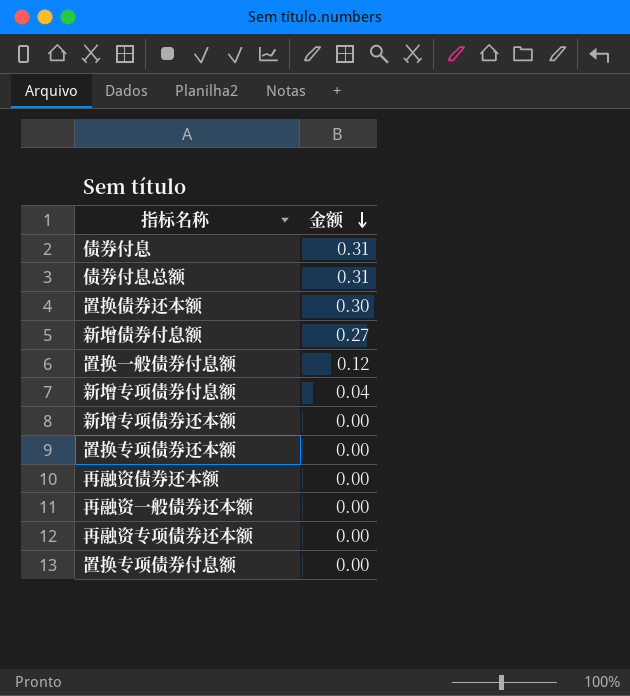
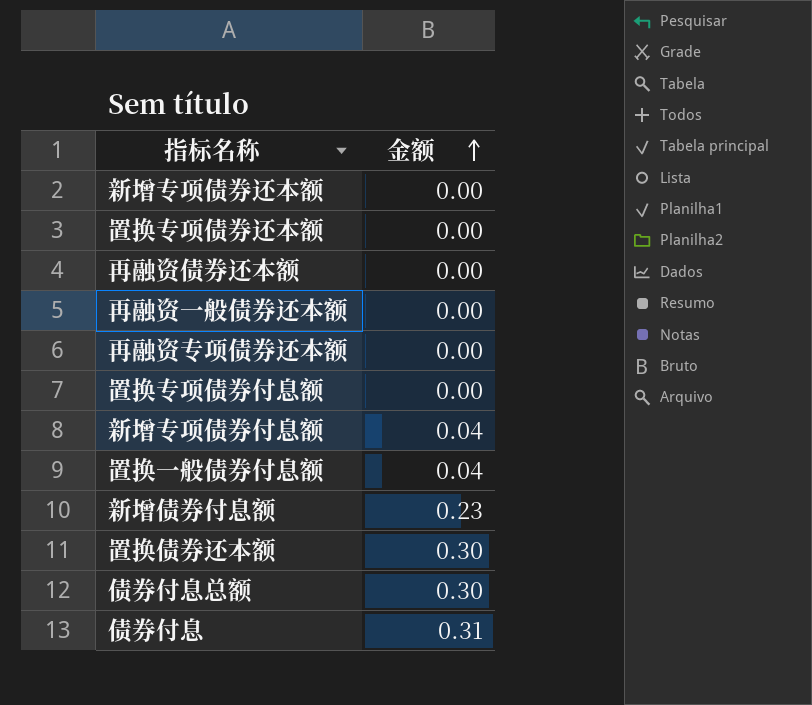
row order: 金额 descending -> 金额 ascending
置换一般债券付息额 | 金额: 0.12 -> 0.04
新增债券付息额 | 金额: 0.27 -> 0.23
债券付息总额 | 金额: 0.31 -> 0.30

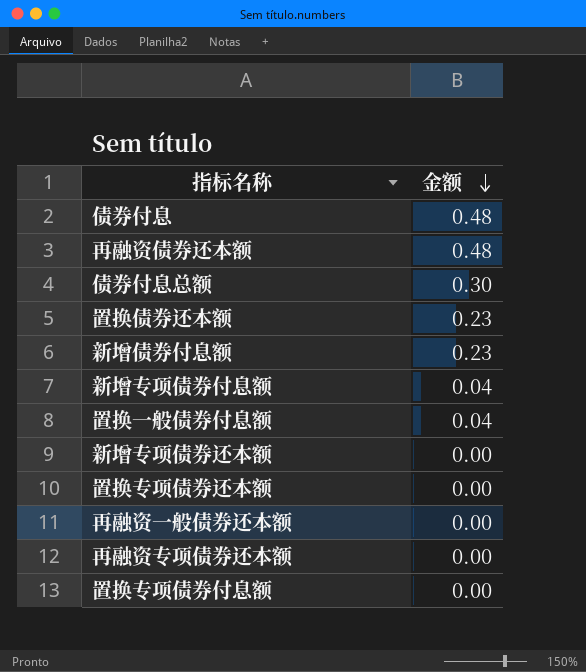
row order: 金额 ascending -> 金额 descending
债券付息 | 金额: 0.31 -> 0.48
再融资债券还本额 | 金额: 0.00 -> 0.48
置换债券还本额 | 金额: 0.30 -> 0.23

